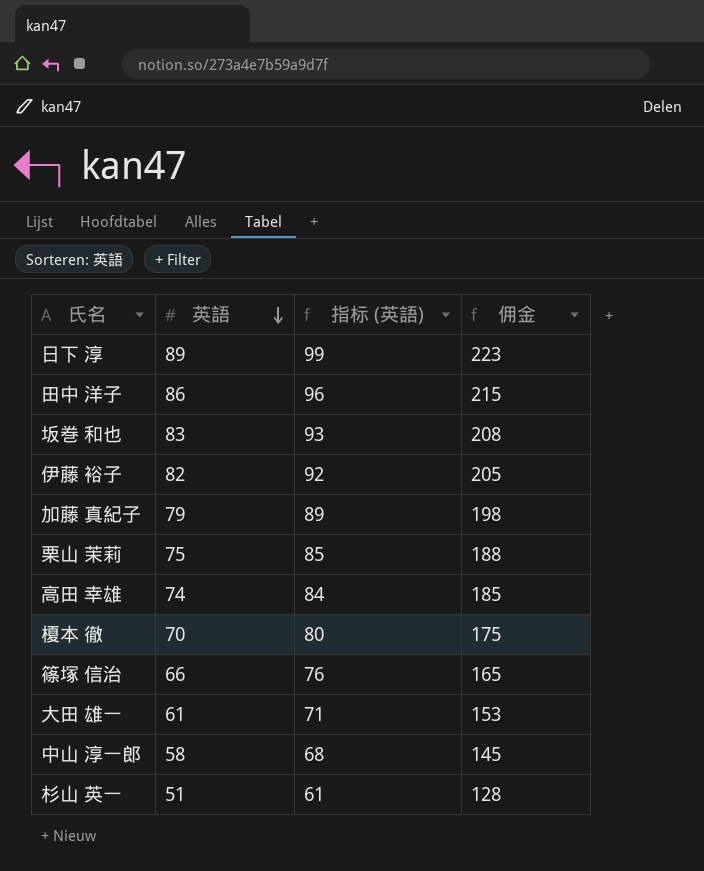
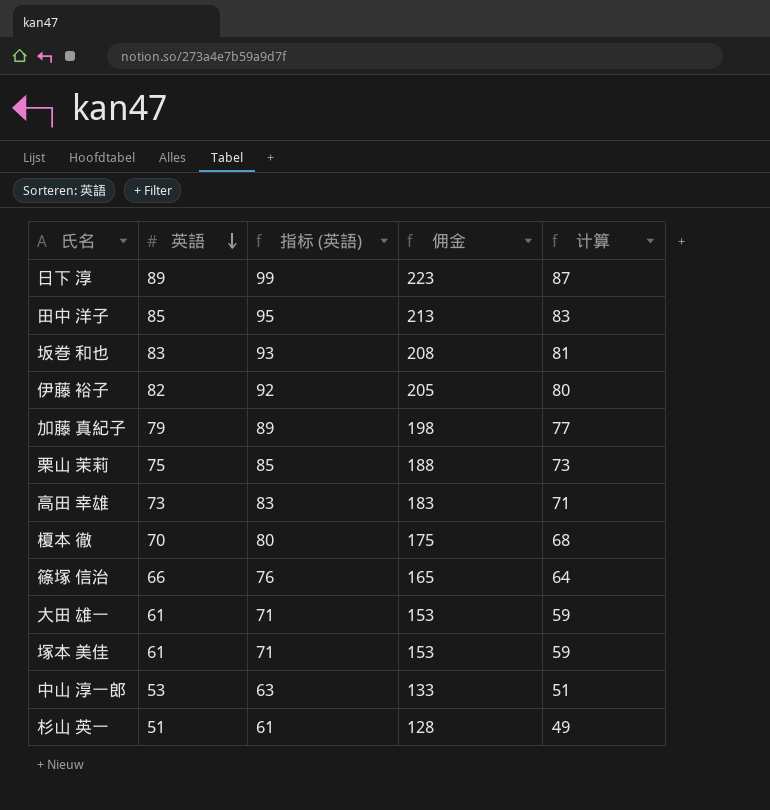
column 计算 | formula: none -> [英語] - 2
田中 洋子 | 英語: 86 -> 85
田中 洋子 | 指标 (英語): 96 -> 95
田中 洋子 | 佣金: 215 -> 213
高田 幸雄 | 英語: 74 -> 73
高田 幸雄 | 指标 (英語): 84 -> 83
高田 幸雄 | 佣金: 185 -> 183
row 塚本 美佳: none -> 61 | 71 | 153 | 59
中山 淳一郎 | 英語: 58 -> 53
中山 淳一郎 | 指标 (英語): 68 -> 63
中山 淳一郎 | 佣金: 145 -> 133

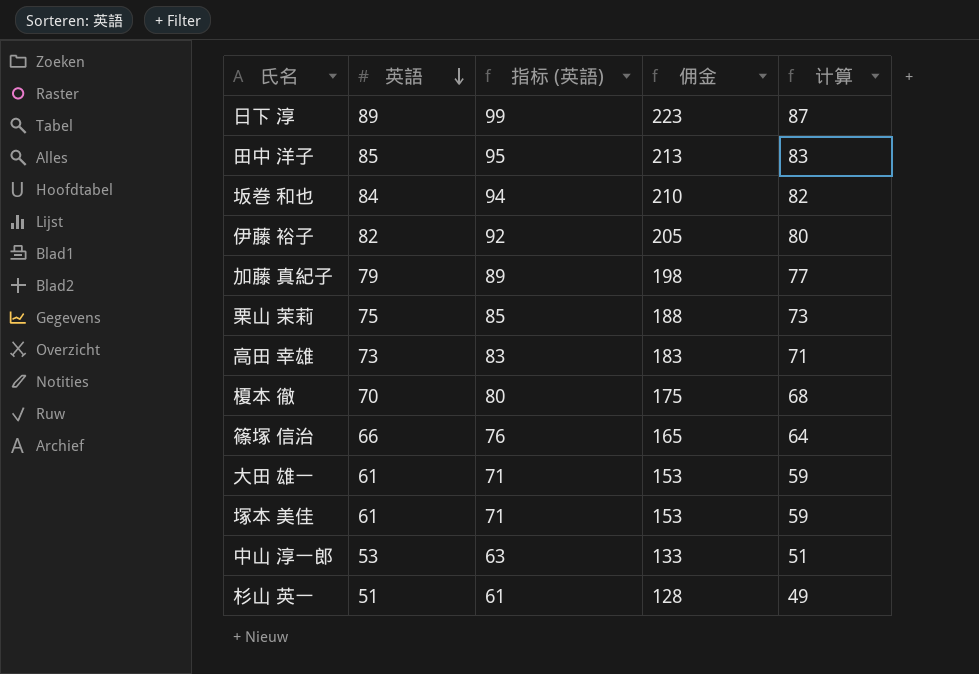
坂巻 和也 | 英語: 83 -> 84
坂巻 和也 | 指标 (英語): 93 -> 94
坂巻 和也 | 佣金: 208 -> 210
坂巻 和也 | 计算: 81 -> 82

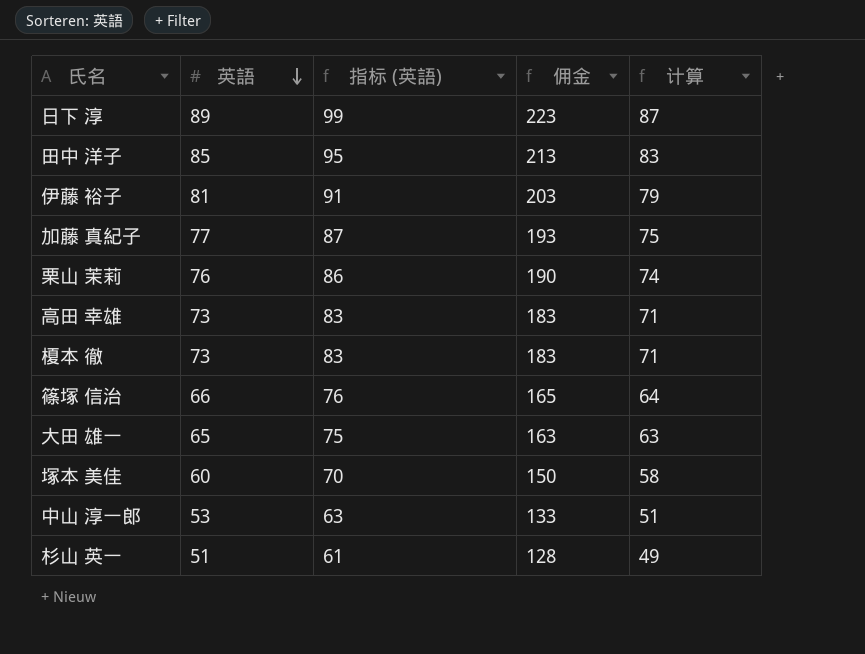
row 坂巻 和也: 84 | 94 | 210 | 82 -> none
伊藤 裕子 | 英語: 82 -> 81
伊藤 裕子 | 指标 (英語): 92 -> 91
伊藤 裕子 | 佣金: 205 -> 203
伊藤 裕子 | 计算: 80 -> 79
加藤 真紀子 | 英語: 79 -> 77
加藤 真紀子 | 指标 (英語): 89 -> 87
加藤 真紀子 | 佣金: 198 -> 193
加藤 真紀子 | 计算: 77 -> 75
栗山 茉莉 | 英語: 75 -> 76
栗山 茉莉 | 指标 (英語): 85 -> 86
栗山 茉莉 | 佣金: 188 -> 190
栗山 茉莉 | 计算: 73 -> 74
榎本 徹 | 英語: 70 -> 73
榎本 徹 | 指标 (英語): 80 -> 83
榎本 徹 | 佣金: 175 -> 183
榎本 徹 | 计算: 68 -> 71
大田 雄一 | 英語: 61 -> 65
大田 雄一 | 指标 (英語): 71 -> 75
大田 雄一 | 佣金: 153 -> 163
大田 雄一 | 计算: 59 -> 63
塚本 美佳 | 英語: 61 -> 60
塚本 美佳 | 指标 (英語): 71 -> 70
塚本 美佳 | 佣金: 153 -> 150
塚本 美佳 | 计算: 59 -> 58

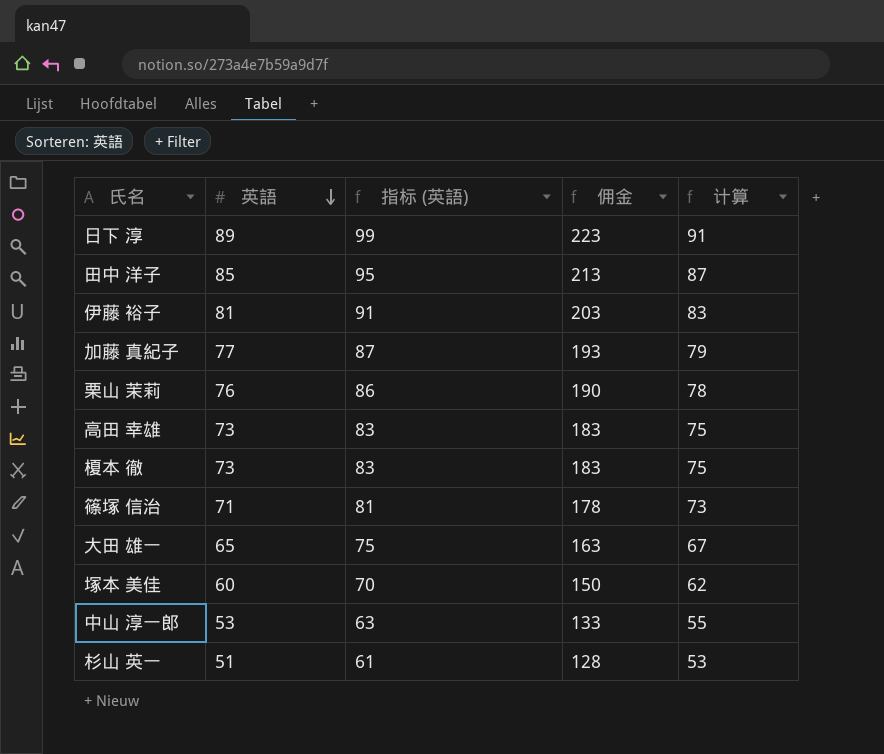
column 计算 | formula: [英語] - 2 -> [英語] + 2
篠塚 信治 | 英語: 66 -> 71
篠塚 信治 | 指标 (英語): 76 -> 81
篠塚 信治 | 佣金: 165 -> 178

